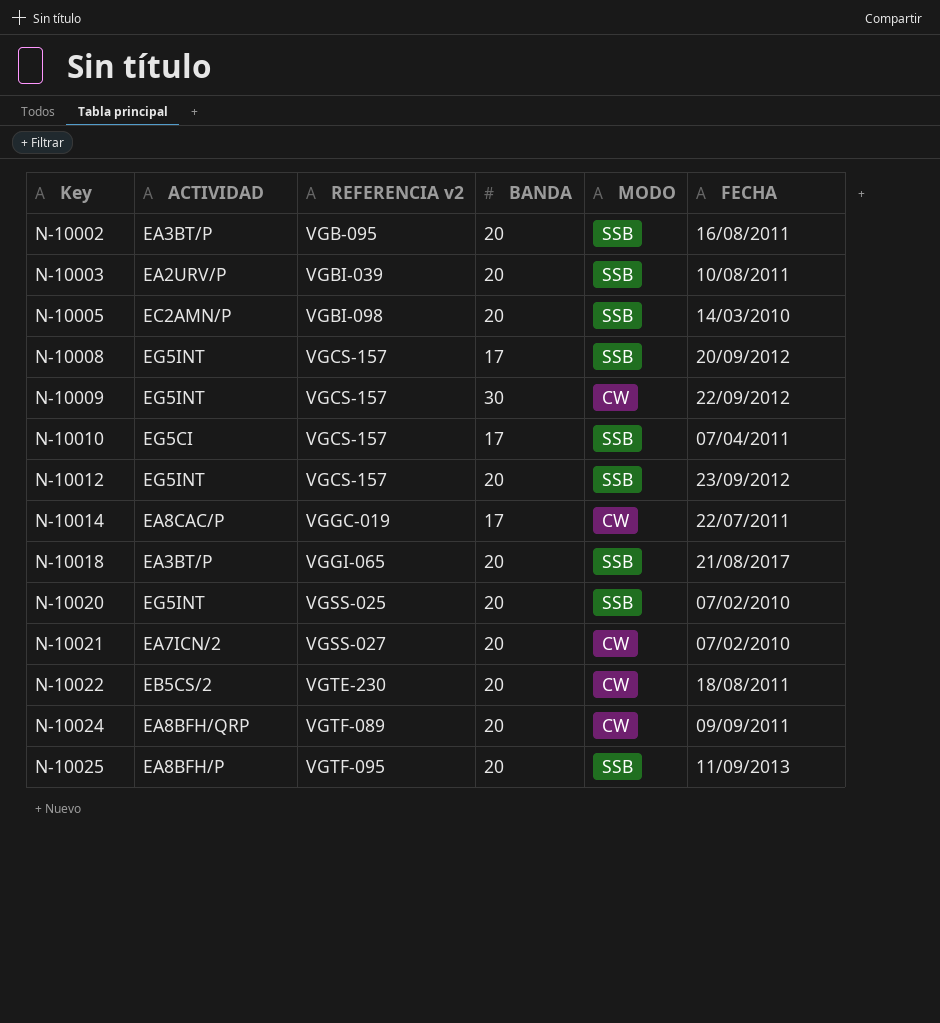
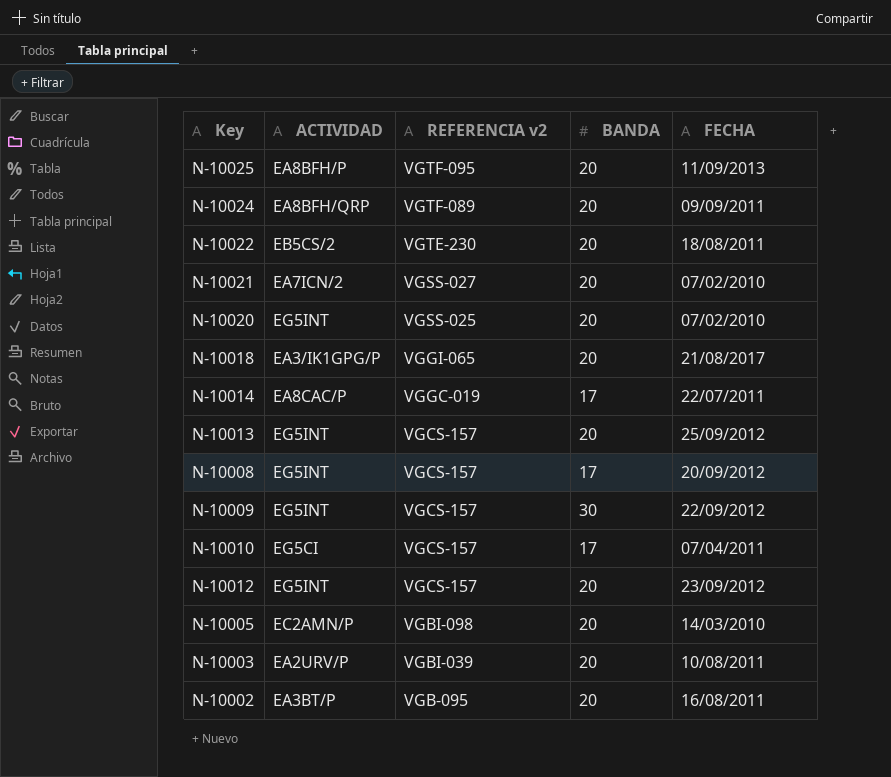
row order: Key ascending -> REFERENCIA v2 descending
column MODO | position: 5 -> none
N-10018 | ACTIVIDAD: EA3BT/P -> EA3/IK1GPG/P
row N-10013: none -> EG5INT | VGCS-157 | 20 | 25/09/2012

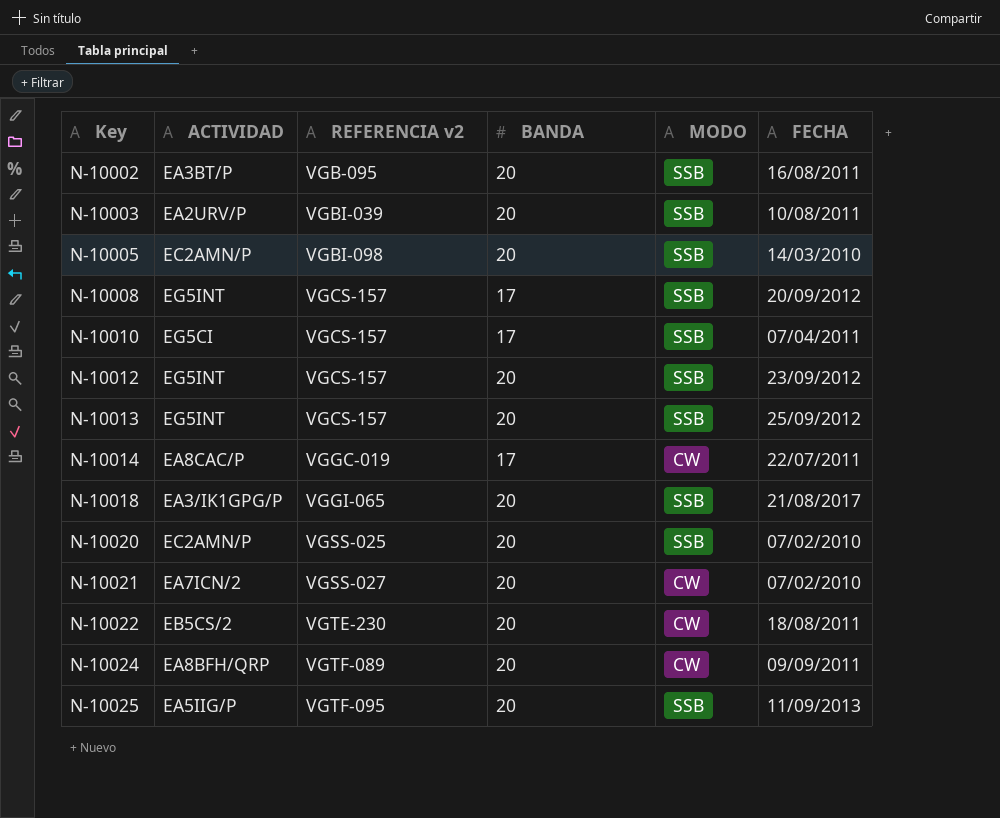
row order: REFERENCIA v2 descending -> Key ascending
column MODO | position: none -> 5
row N-10009: EG5INT | VGCS-157 | 30 | 22/09/2012 -> none
N-10020 | ACTIVIDAD: EG5INT -> EC2AMN/P
N-10025 | ACTIVIDAD: EA8BFH/P -> EA5IIG/P

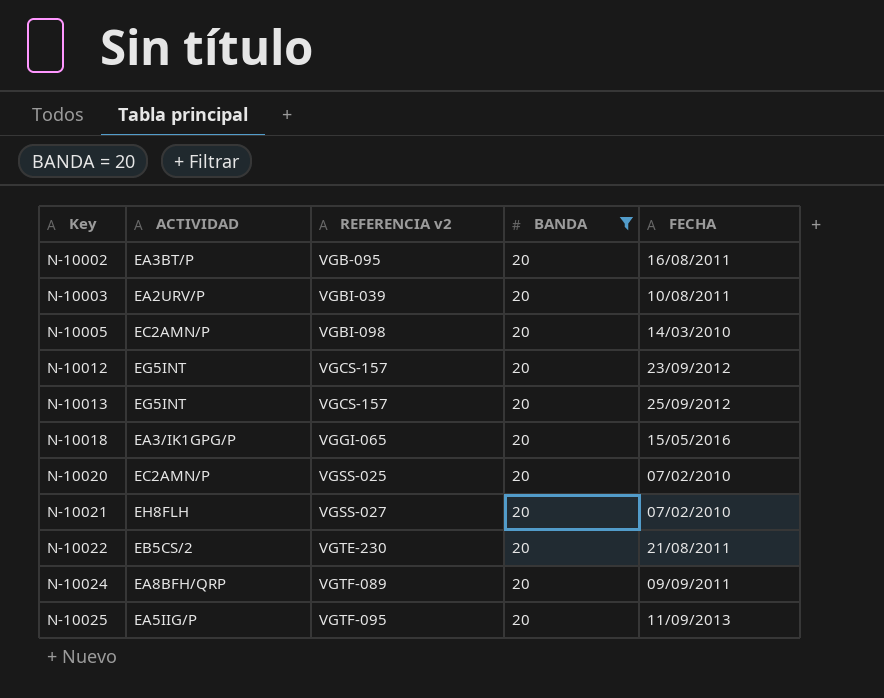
filter: none -> BANDA = 20
column MODO | position: 5 -> none
N-10018 | FECHA: 21/08/2017 -> 15/05/2016
N-10021 | ACTIVIDAD: EA7ICN/2 -> EH8FLH
N-10022 | FECHA: 18/08/2011 -> 21/08/2011

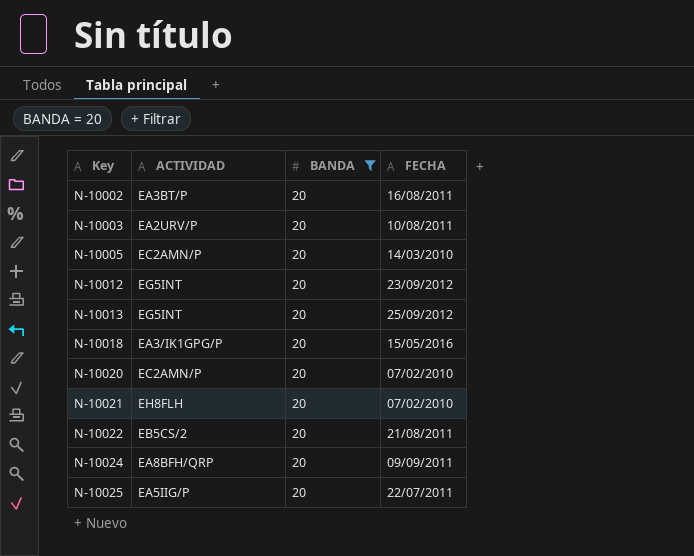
column REFERENCIA v2 | position: 3 -> none
N-10025 | FECHA: 11/09/2013 -> 22/07/2011

